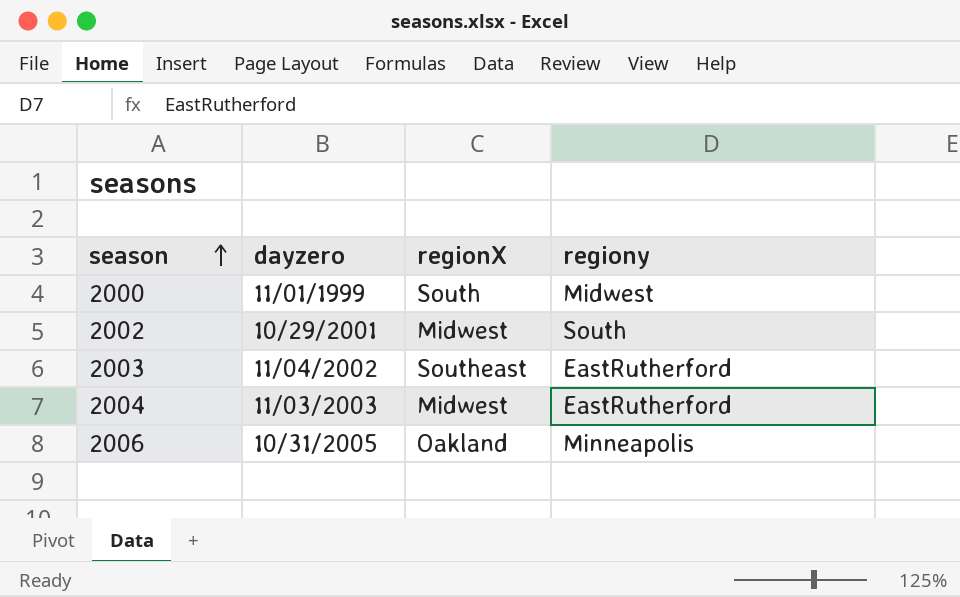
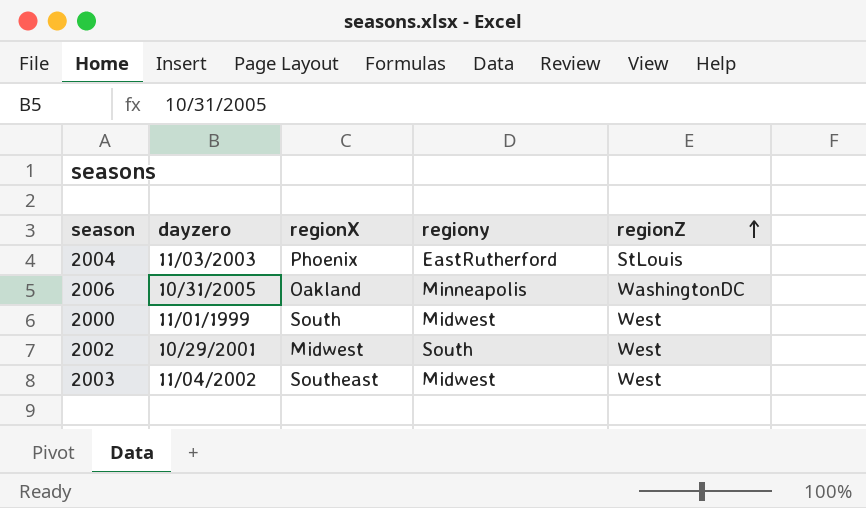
row order: season ascending -> regionZ ascending
column regionZ | position: none -> 5
2004 | regionX: Midwest -> Phoenix
2003 | regiony: EastRutherford -> Midwest

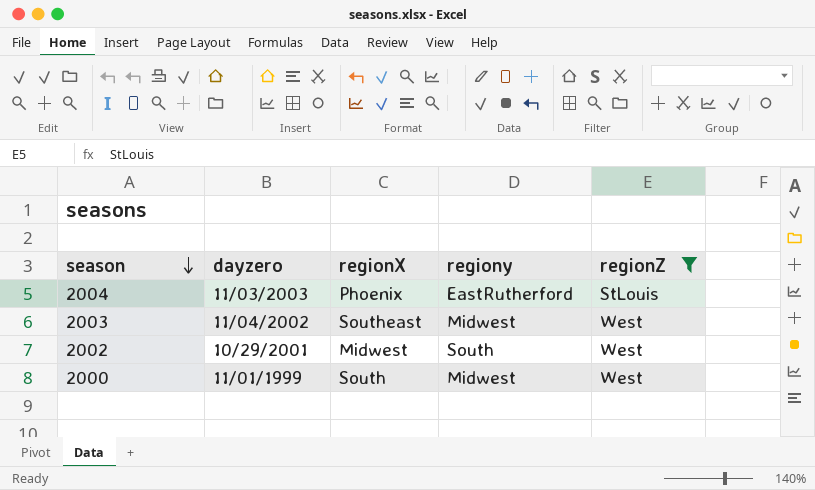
filter: none -> regionZ != WashingtonDC
row order: regionZ ascending -> season descending

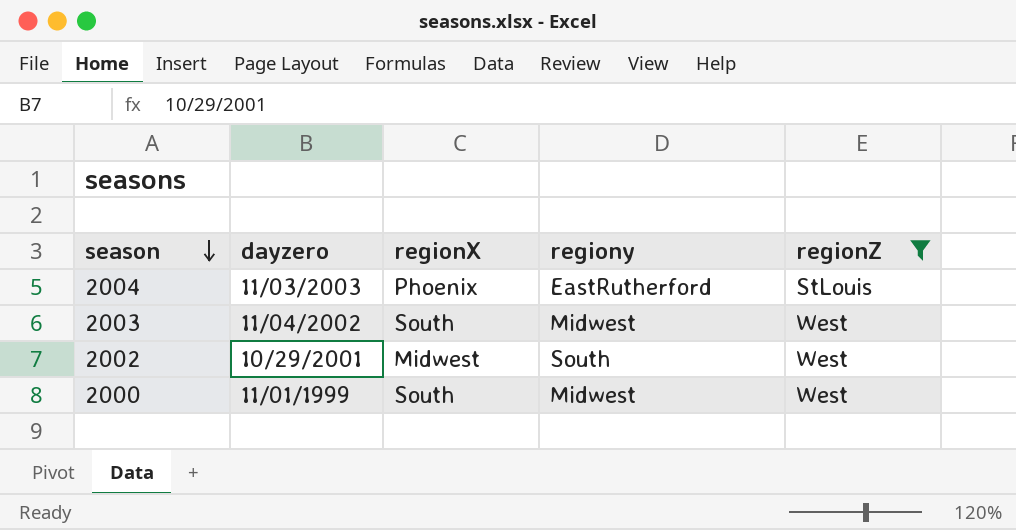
2003 | regionX: Southeast -> South

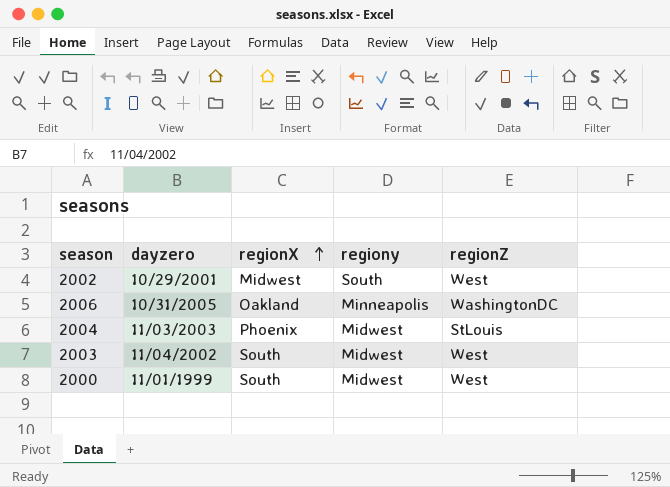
filter: regionZ != WashingtonDC -> none
row order: season descending -> regionX ascending
2004 | regiony: EastRutherford -> Midwest

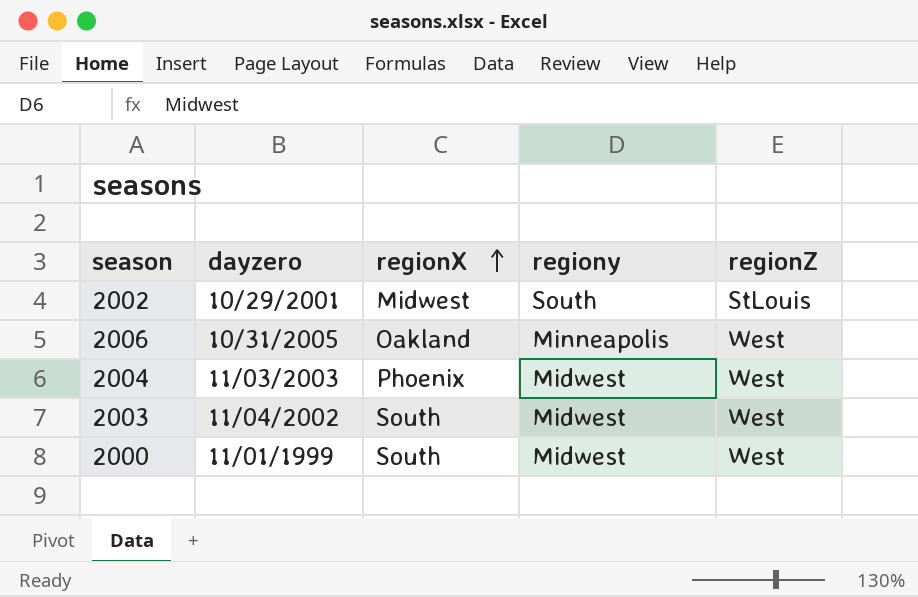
2002 | regionZ: West -> StLouis
2006 | regionZ: WashingtonDC -> West
2004 | regionZ: StLouis -> West

